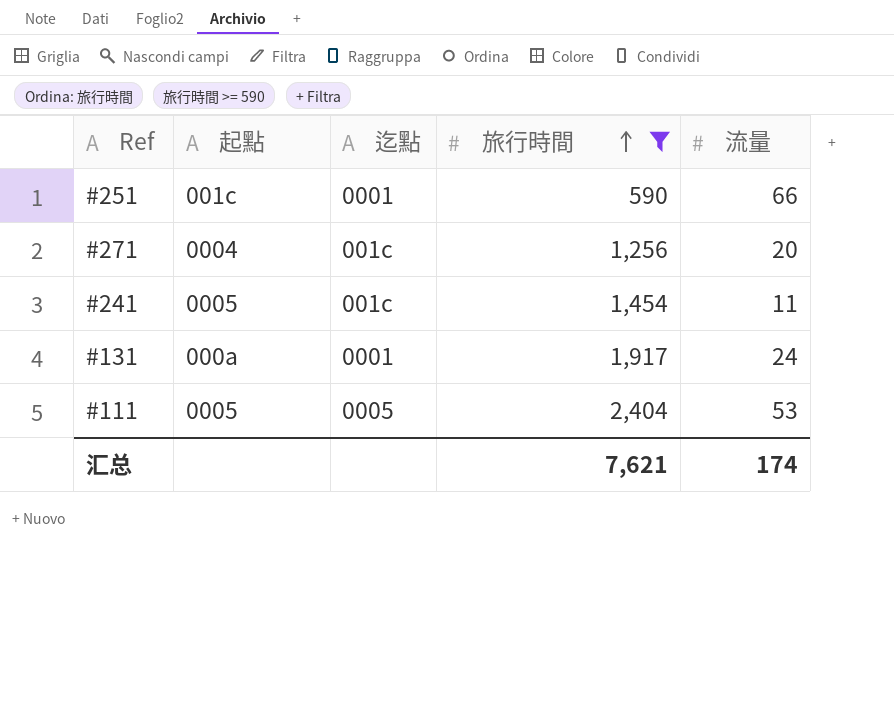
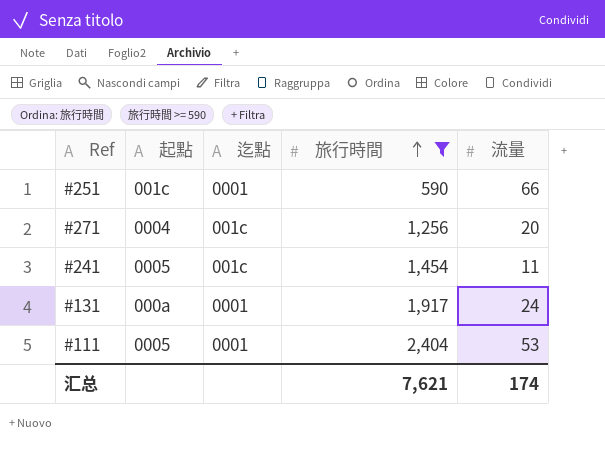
#111 | 迄點: 0005 -> 0001

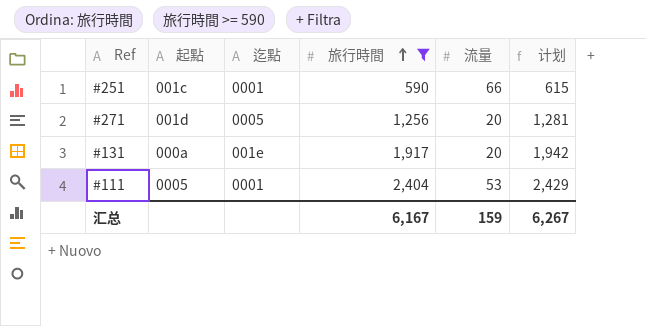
column 计划 | formula: none -> [旅行時間] + 25
row #241: 0005 | 001c | 1,454 | 11 -> none
#271 | 起點: 0004 -> 001d
#271 | 迄點: 001c -> 0005
#131 | 迄點: 0001 -> 001e
#131 | 流量: 24 -> 20
汇总 | 旅行時間: 7,621 -> 6,167
汇总 | 流量: 174 -> 159

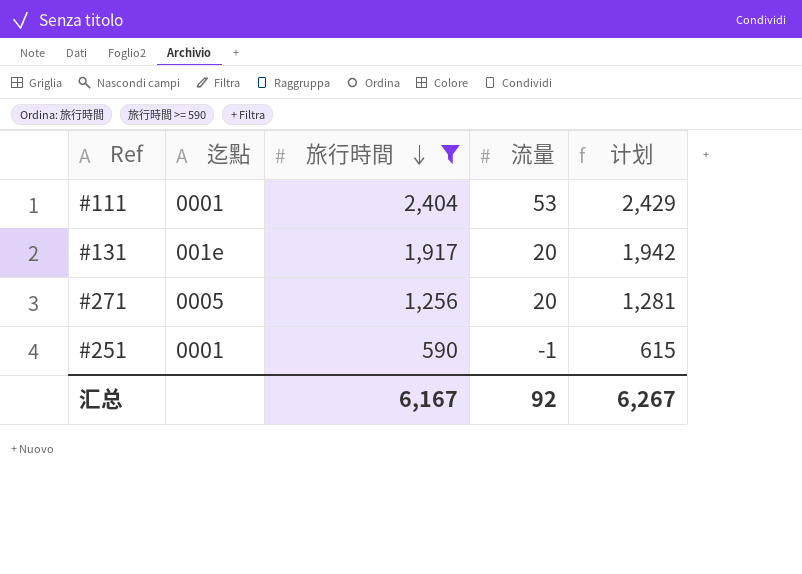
row order: 旅行時間 ascending -> 旅行時間 descending
column 起點 | position: 2 -> none
#251 | 流量: 66 -> -1
汇总 | 流量: 159 -> 92

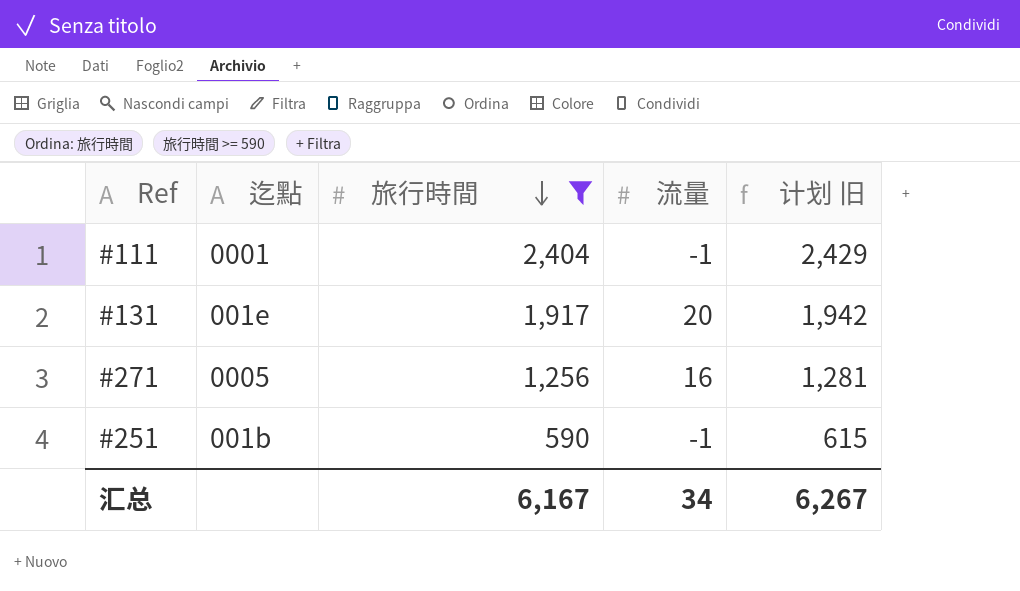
column name: 计划 -> 计划 旧
#111 | 流量: 53 -> -1
#271 | 流量: 20 -> 16
#251 | 迄點: 0001 -> 001b
汇总 | 流量: 92 -> 34

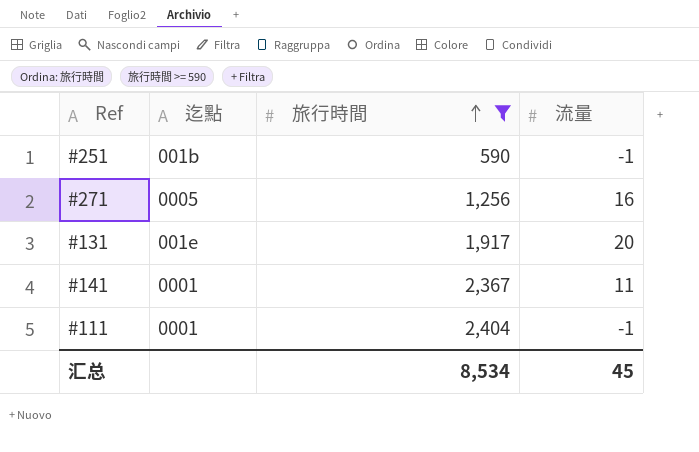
row order: 旅行時間 descending -> 旅行時間 ascending
column 计划 旧 | formula: [旅行時間] + 25 -> none
row #141: none -> 0001 | 2,367 | 11
汇总 | 旅行時間: 6,167 -> 8,534
汇总 | 流量: 34 -> 45

